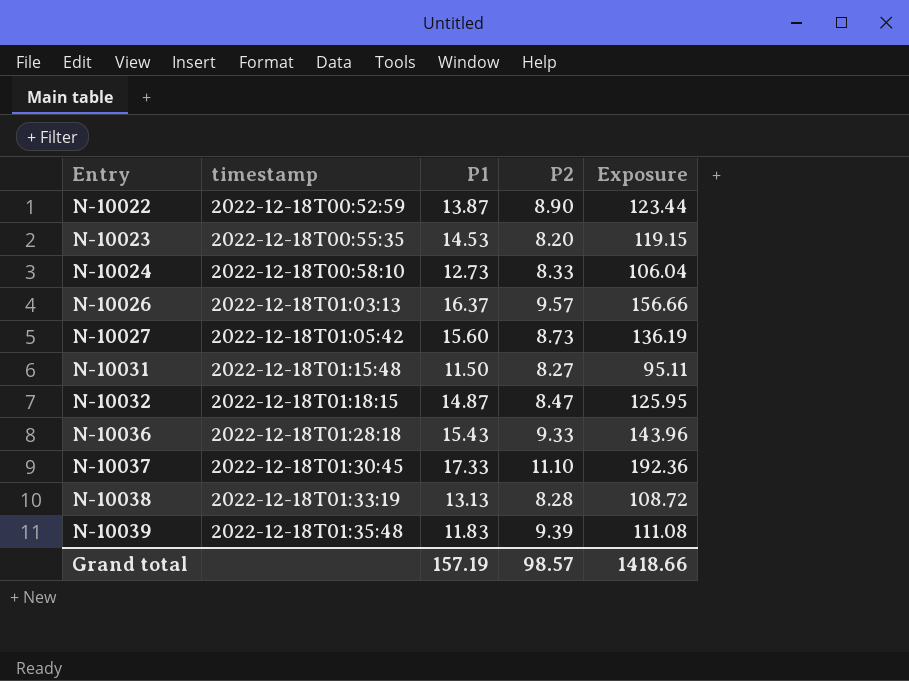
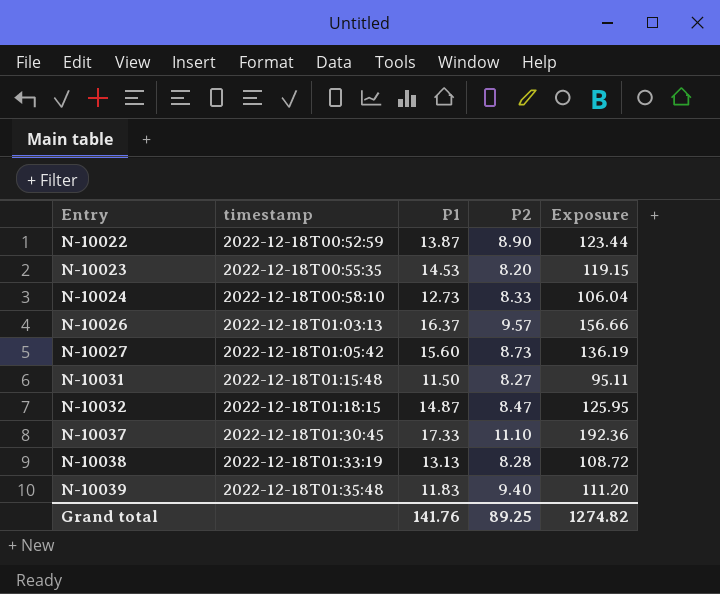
row N-10036: 2022-12-18T01:28:18 | 15.43 | 9.33 | 143.96 -> none
N-10039 | P2: 9.39 -> 9.40
N-10039 | Exposure: 111.08 -> 111.20
Grand total | P1: 157.19 -> 141.76
Grand total | P2: 98.57 -> 89.25
Grand total | Exposure: 1418.66 -> 1274.82

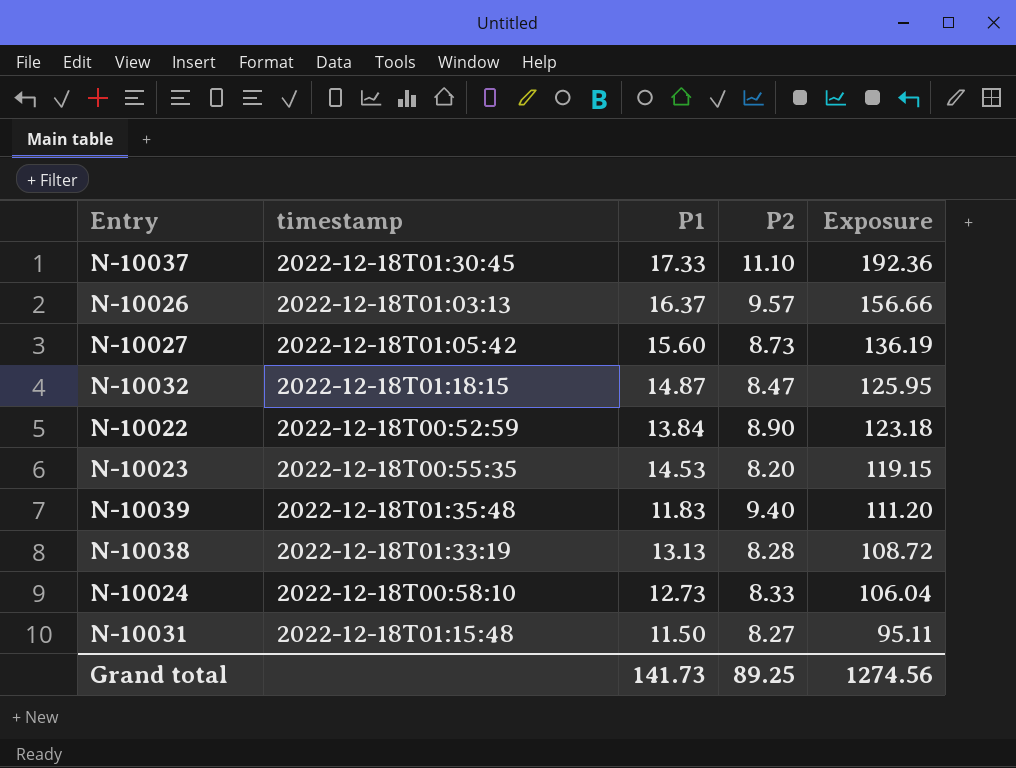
row order: Entry ascending -> Exposure descending
N-10022 | P1: 13.87 -> 13.84
N-10022 | Exposure: 123.44 -> 123.18
Grand total | P1: 141.76 -> 141.73
Grand total | Exposure: 1274.82 -> 1274.56

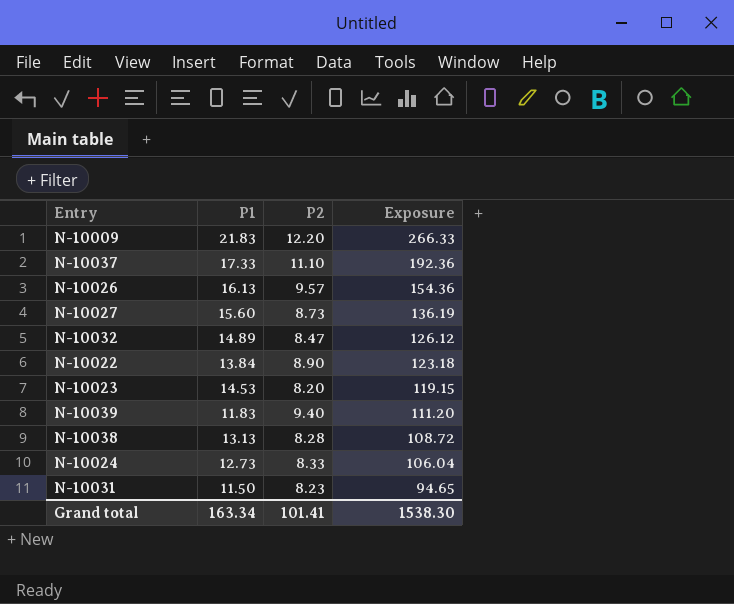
column timestamp | position: 2 -> none
row N-10009: none -> 21.83 | 12.20 | 266.33
N-10026 | P1: 16.37 -> 16.13
N-10026 | Exposure: 156.66 -> 154.36
N-10032 | P1: 14.87 -> 14.89
N-10032 | Exposure: 125.95 -> 126.12
N-10031 | P2: 8.27 -> 8.23
N-10031 | Exposure: 95.11 -> 94.65
Grand total | P1: 141.73 -> 163.34
Grand total | P2: 89.25 -> 101.41
Grand total | Exposure: 1274.56 -> 1538.30

